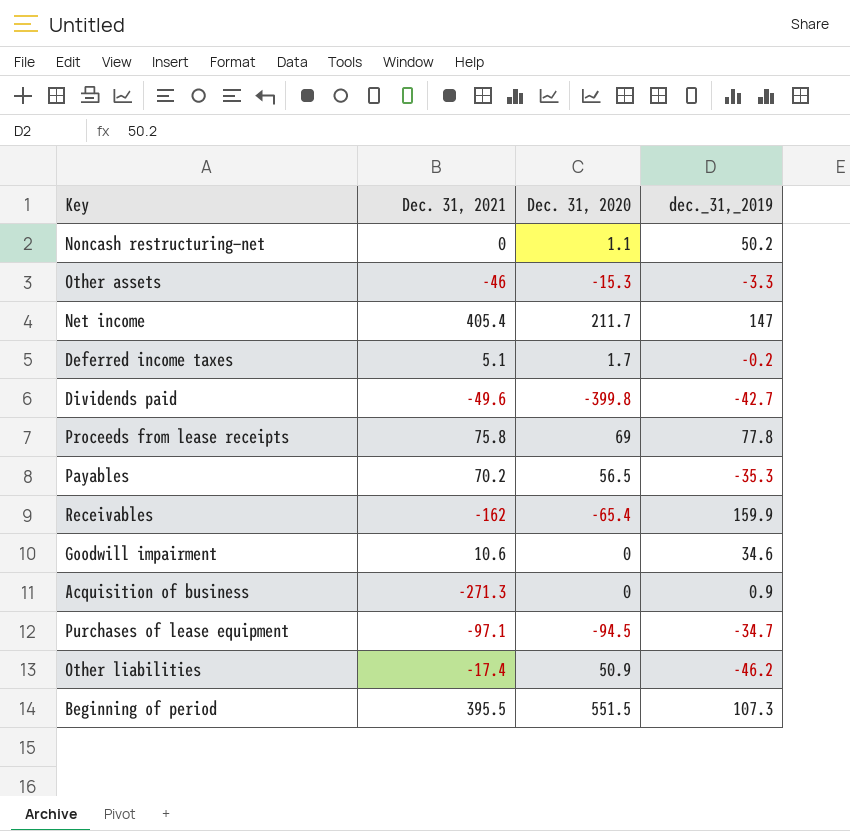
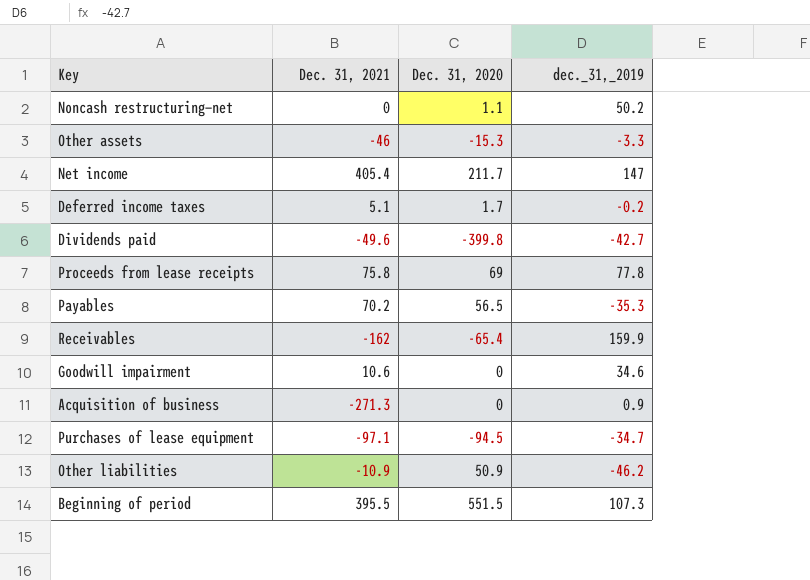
Other liabilities | Dec. 31, 2021: -17.4 -> -10.9

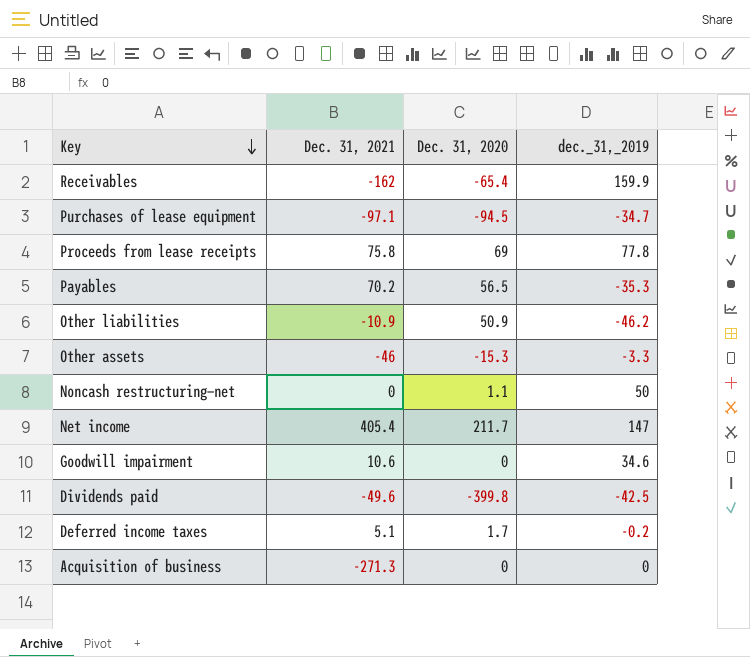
row order: none -> Key descending
row Beginning of period: 395.5 | 551.5 | 107.3 -> none
Noncash restructuring—net | dec._31,_2019: 50.2 -> 50
Dividends paid | dec._31,_2019: -42.7 -> -42.5
Acquisition of business | dec._31,_2019: 0.9 -> 0

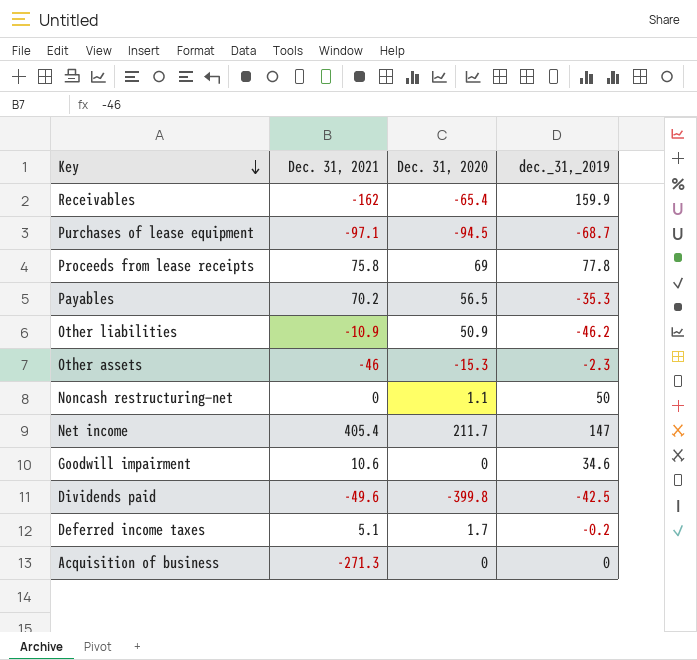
Purchases of lease equipment | dec._31,_2019: -34.7 -> -68.7
Other assets | dec._31,_2019: -3.3 -> -2.3

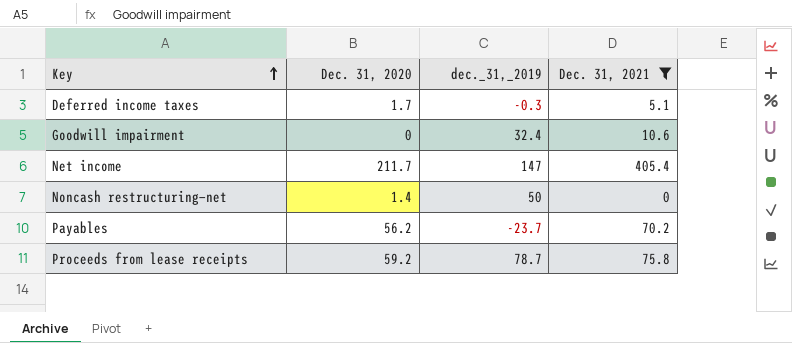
filter: none -> Dec. 31, 2021 >= 0
row order: Key descending -> Key ascending
column Dec. 31, 2021 | position: 2 -> 4
Deferred income taxes | dec._31,_2019: -0.2 -> -0.3
Goodwill impairment | dec._31,_2019: 34.6 -> 32.4
Noncash restructuring—net | Dec. 31, 2020: 1.1 -> 1.4
Payables | Dec. 31, 2020: 56.5 -> 56.2
Payables | dec._31,_2019: -35.3 -> -23.7
Proceeds from lease receipts | Dec. 31, 2020: 69 -> 59.2
Proceeds from lease receipts | dec._31,_2019: 77.8 -> 78.7

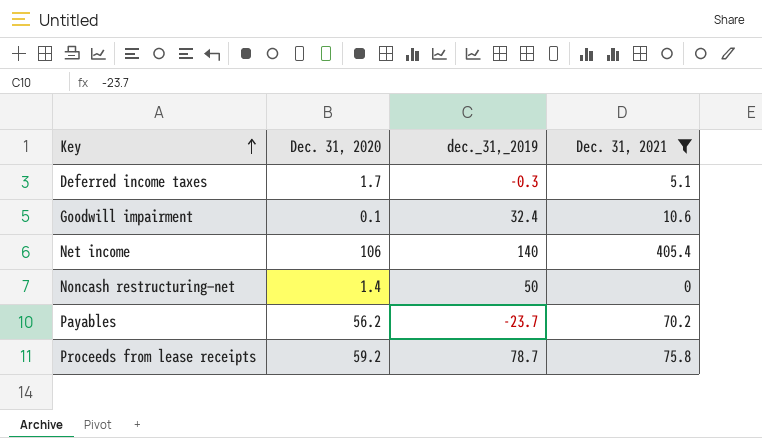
Goodwill impairment | Dec. 31, 2020: 0 -> 0.1
Net income | Dec. 31, 2020: 211.7 -> 106
Net income | dec._31,_2019: 147 -> 140

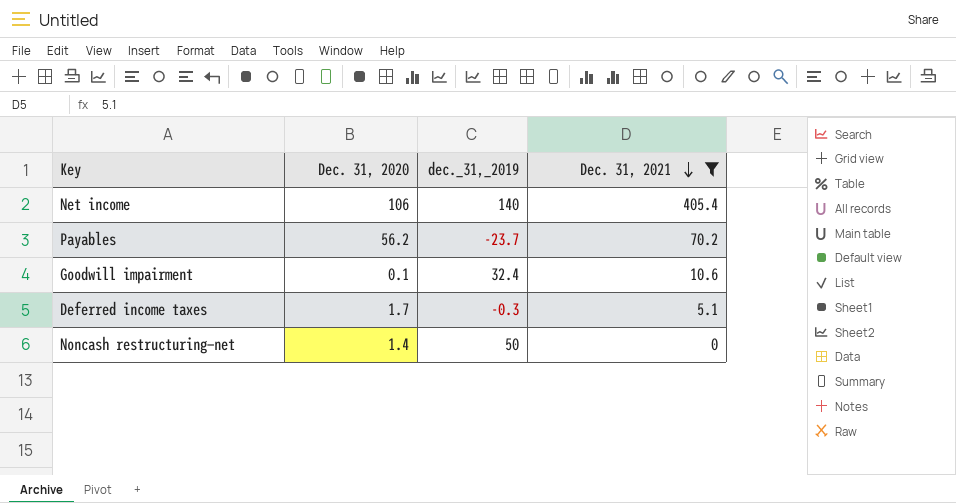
row order: Key ascending -> Dec. 31, 2021 descending
row Proceeds from lease receipts: 59.2 | 78.7 | 75.8 -> none

